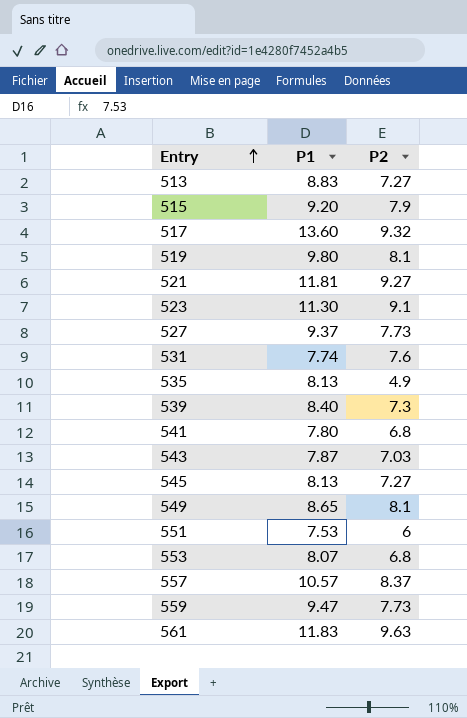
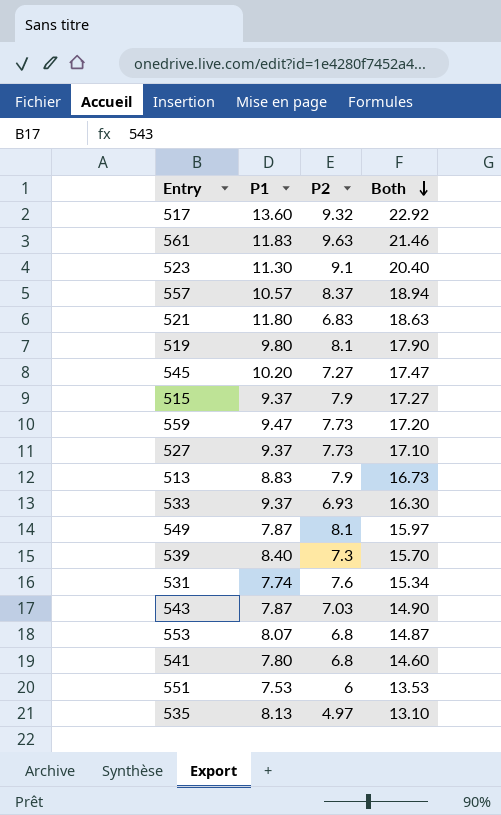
row order: Entry ascending -> Both descending
column Both | formula: none -> [P1] + [P2]
521 | P1: 11.81 -> 11.80
521 | P2: 9.27 -> 6.83
545 | P1: 8.13 -> 10.20
515 | P1: 9.20 -> 9.37
513 | P2: 7.27 -> 7.9
row 533: none -> 9.37 | 6.93 | 16.30
549 | P1: 8.65 -> 7.87
535 | P2: 4.9 -> 4.97

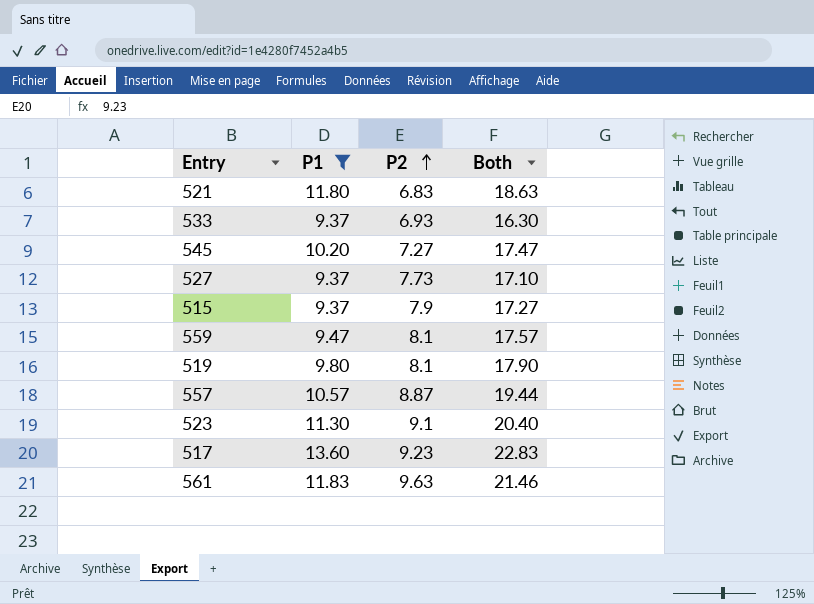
filter: none -> P1 >= 9.37
row order: Both descending -> P2 ascending
559 | P2: 7.73 -> 8.1
559 | Both: 17.20 -> 17.57
557 | P2: 8.37 -> 8.87
557 | Both: 18.94 -> 19.44
517 | P2: 9.32 -> 9.23
517 | Both: 22.92 -> 22.83

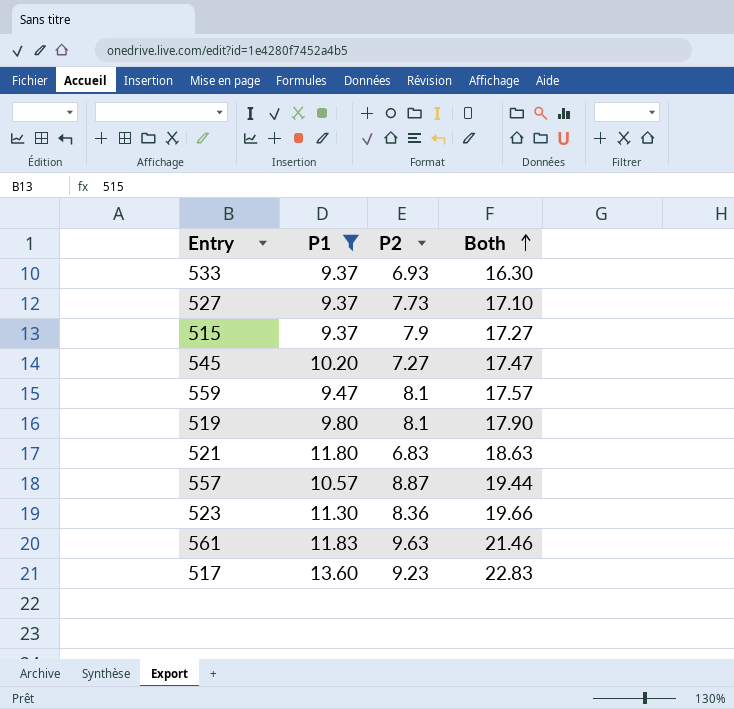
row order: P2 ascending -> Both ascending
523 | P2: 9.1 -> 8.36
523 | Both: 20.40 -> 19.66

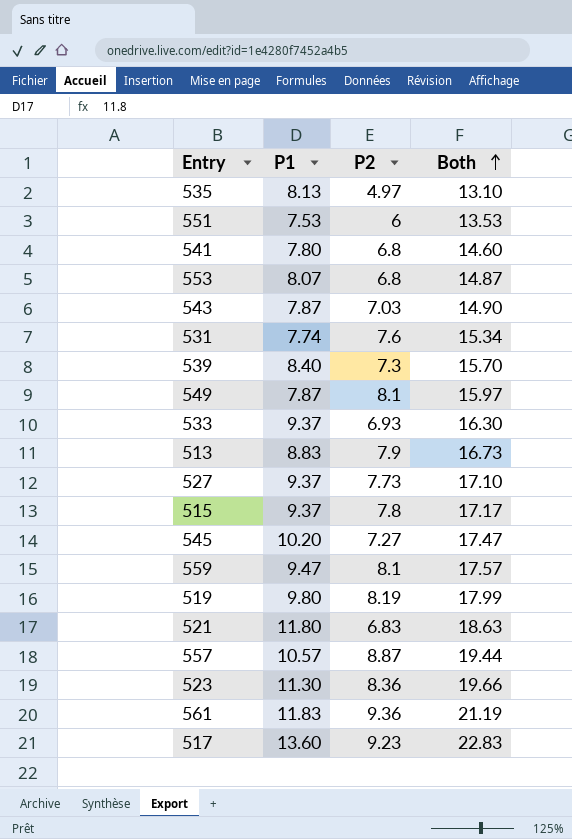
filter: P1 >= 9.37 -> none
515 | P2: 7.9 -> 7.8
515 | Both: 17.27 -> 17.17
519 | P2: 8.1 -> 8.19
519 | Both: 17.90 -> 17.99
561 | P2: 9.63 -> 9.36
561 | Both: 21.46 -> 21.19

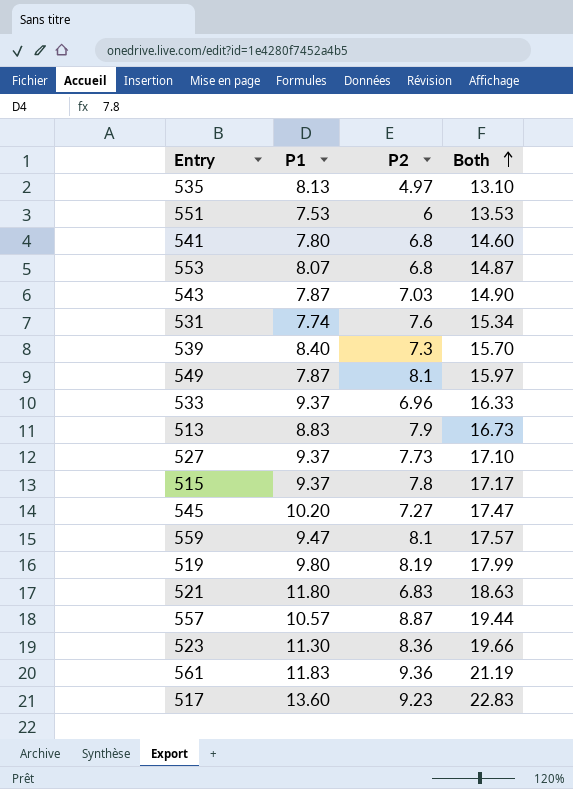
533 | P2: 6.93 -> 6.96
533 | Both: 16.30 -> 16.33

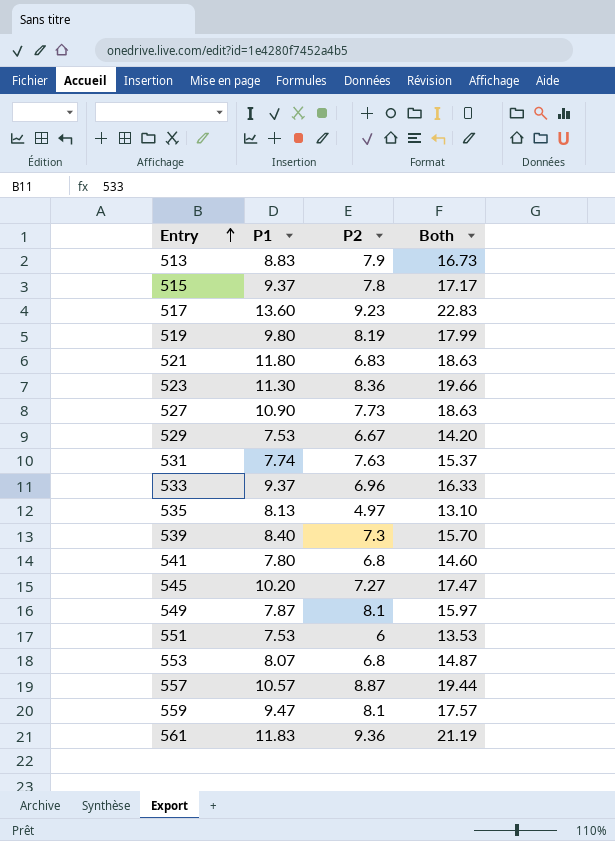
row order: Both ascending -> Entry ascending
row 543: 7.87 | 7.03 | 14.90 -> none
527 | P1: 9.37 -> 10.90
527 | Both: 17.10 -> 18.63
row 529: none -> 7.53 | 6.67 | 14.20
531 | P2: 7.6 -> 7.63
531 | Both: 15.34 -> 15.37

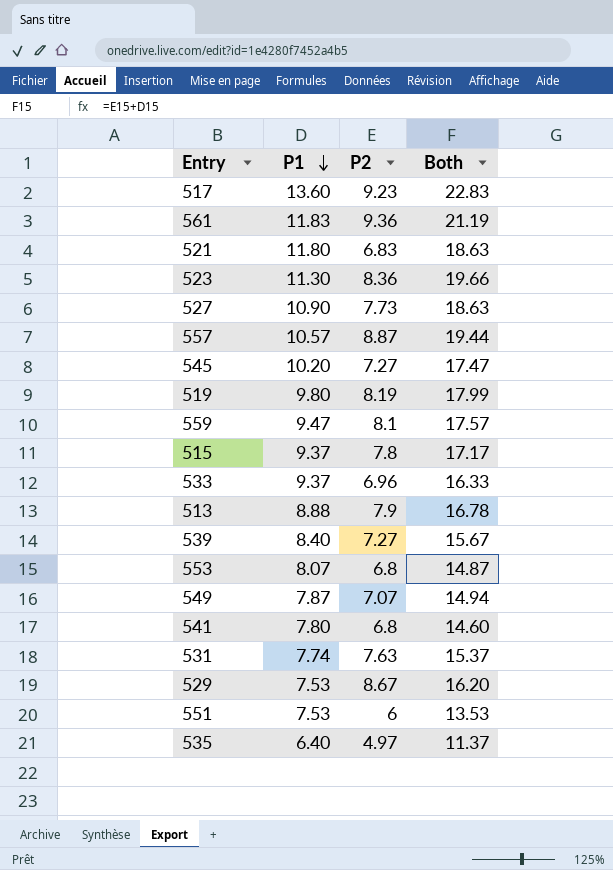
row order: Entry ascending -> P1 descending
513 | P1: 8.83 -> 8.88
513 | Both: 16.73 -> 16.78
539 | P2: 7.3 -> 7.27
539 | Both: 15.70 -> 15.67
549 | P2: 8.1 -> 7.07
549 | Both: 15.97 -> 14.94
529 | P2: 6.67 -> 8.67
529 | Both: 14.20 -> 16.20
535 | P1: 8.13 -> 6.40
535 | Both: 13.10 -> 11.37

